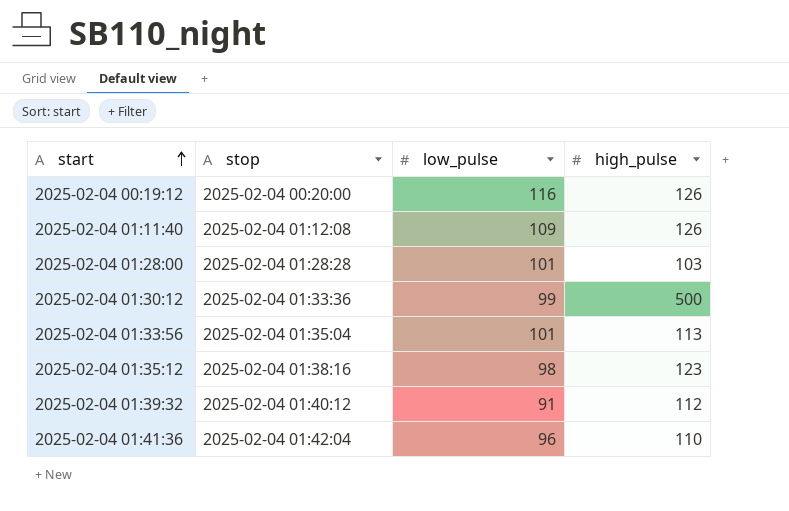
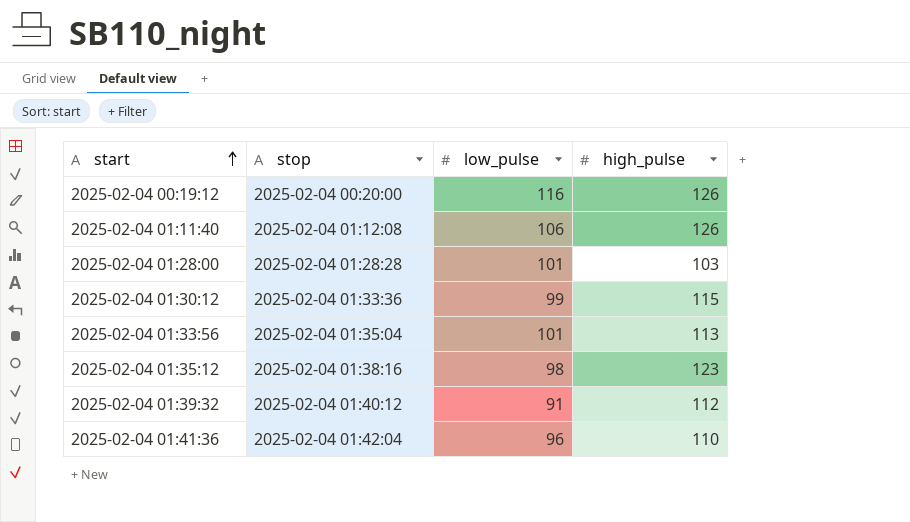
2025-02-04 01:11:40 | low_pulse: 109 -> 106
2025-02-04 01:30:12 | high_pulse: 500 -> 115

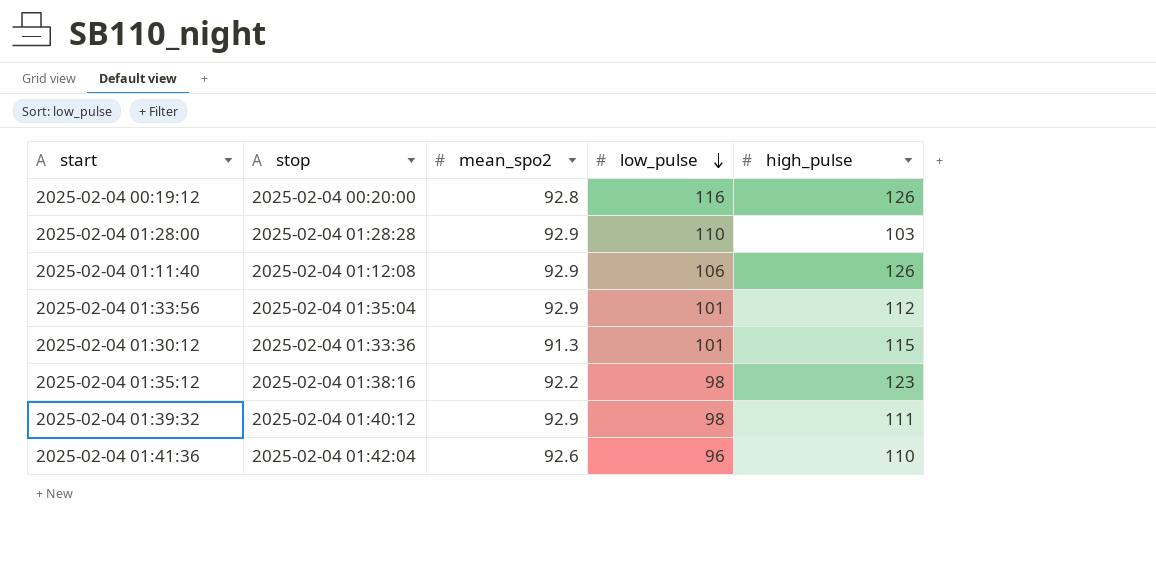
row order: start ascending -> low_pulse descending
column mean_spo2 | position: none -> 3
2025-02-04 01:28:00 | low_pulse: 101 -> 110
2025-02-04 01:33:56 | high_pulse: 113 -> 112
2025-02-04 01:30:12 | low_pulse: 99 -> 101
2025-02-04 01:39:32 | low_pulse: 91 -> 98
2025-02-04 01:39:32 | high_pulse: 112 -> 111

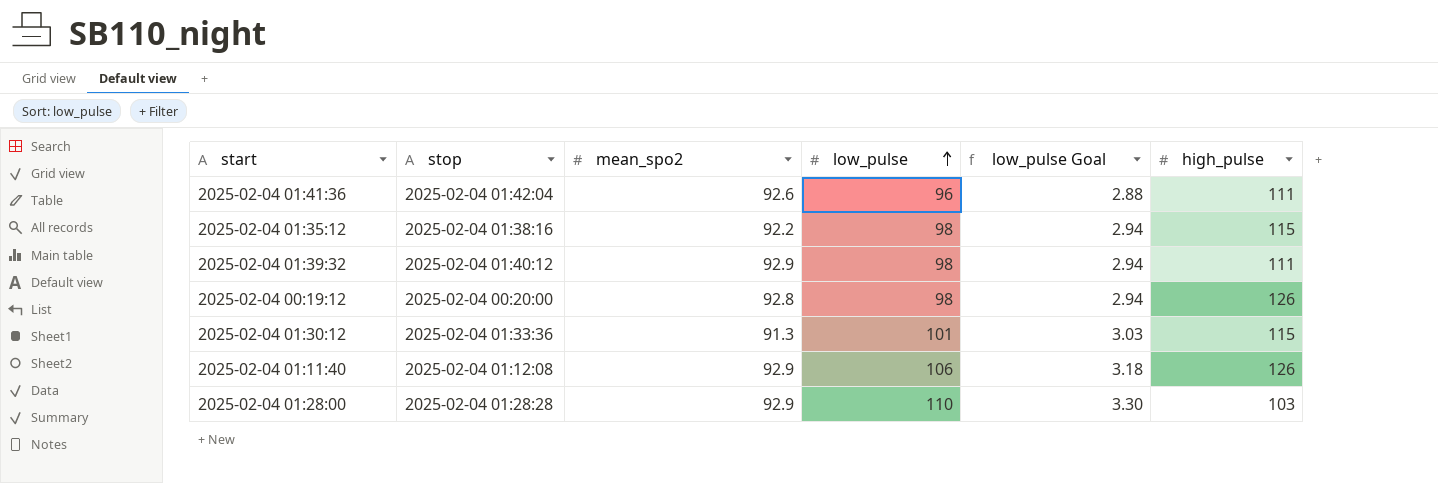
row order: low_pulse descending -> low_pulse ascending
column low_pulse Goal | formula: none -> [low_pulse] * 0.03
row 2025-02-04 01:33:56: 2025-02-04 01:35:04 | 92.9 | 101 | 112 -> none
2025-02-04 01:41:36 | high_pulse: 110 -> 111
2025-02-04 01:35:12 | high_pulse: 123 -> 115
2025-02-04 00:19:12 | low_pulse: 116 -> 98

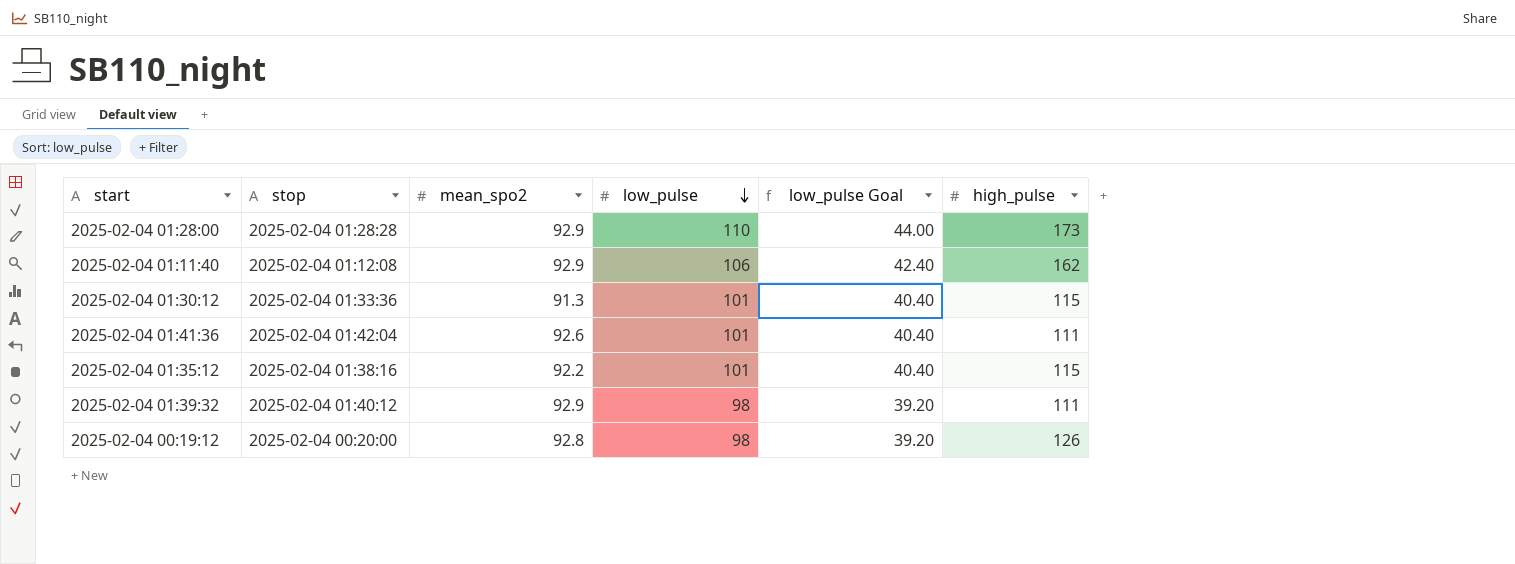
row order: low_pulse ascending -> low_pulse descending
column low_pulse Goal | formula: [low_pulse] * 0.03 -> [low_pulse] * 0.4
2025-02-04 01:28:00 | high_pulse: 103 -> 173
2025-02-04 01:11:40 | high_pulse: 126 -> 162
2025-02-04 01:41:36 | low_pulse: 96 -> 101
2025-02-04 01:35:12 | low_pulse: 98 -> 101

